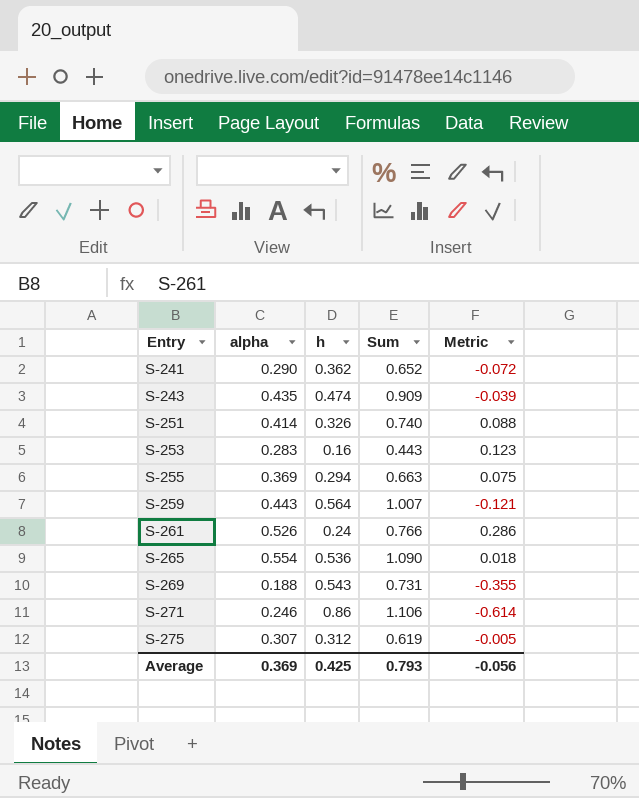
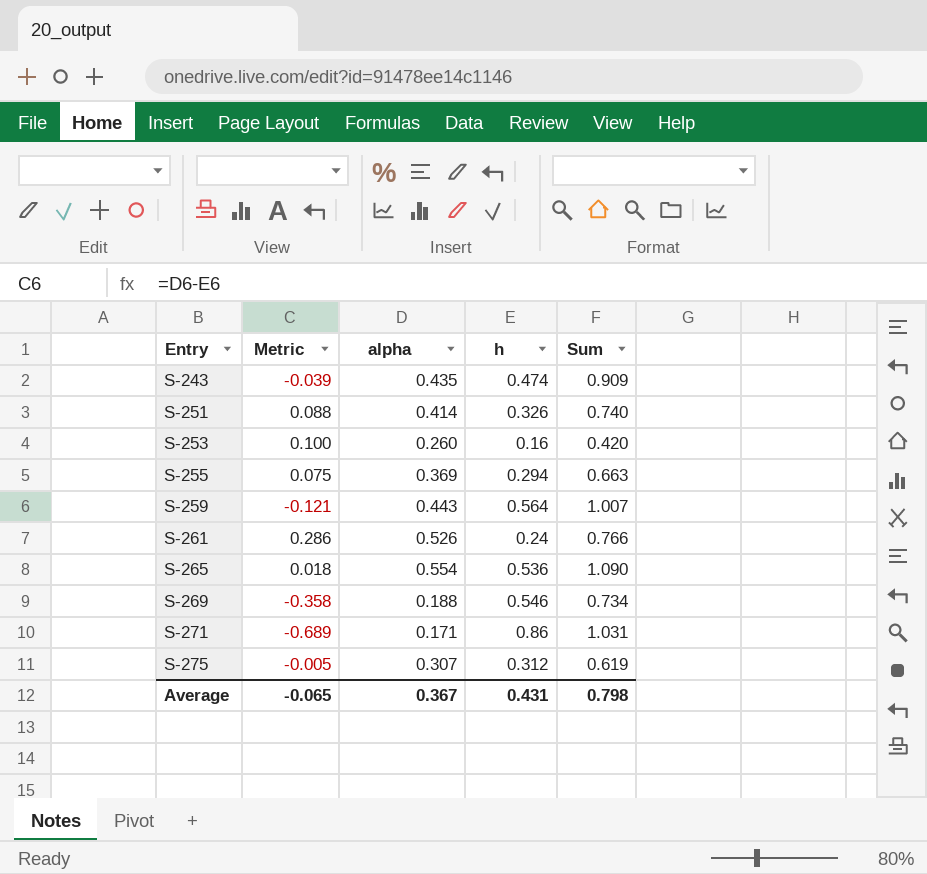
column Metric | position: 5 -> 2
row S-241: 0.290 | 0.362 | 0.652 | -0.072 -> none
S-253 | Metric: 0.123 -> 0.100
S-253 | alpha: 0.283 -> 0.260
S-253 | Sum: 0.443 -> 0.420
S-269 | Metric: -0.355 -> -0.358
S-269 | h: 0.543 -> 0.546
S-269 | Sum: 0.731 -> 0.734
S-271 | Metric: -0.614 -> -0.689
S-271 | alpha: 0.246 -> 0.171
S-271 | Sum: 1.106 -> 1.031
Average | Metric: -0.056 -> -0.065
Average | alpha: 0.369 -> 0.367
Average | h: 0.425 -> 0.431
Average | Sum: 0.793 -> 0.798

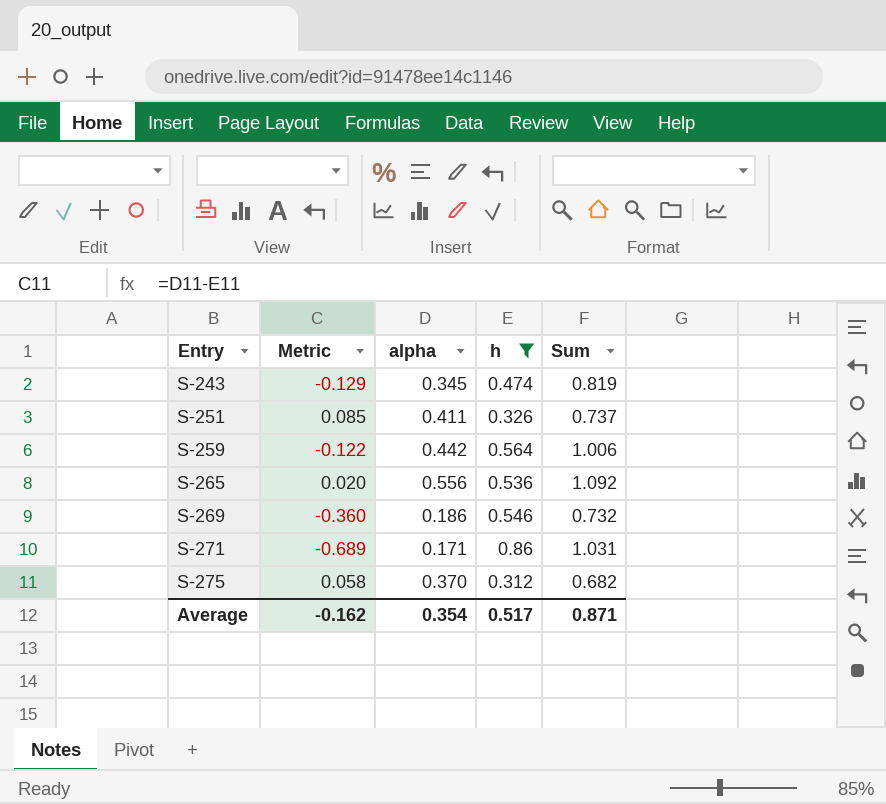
filter: none -> h >= 0.312
S-243 | Metric: -0.039 -> -0.129
S-243 | alpha: 0.435 -> 0.345
S-243 | Sum: 0.909 -> 0.819
S-251 | Metric: 0.088 -> 0.085
S-251 | alpha: 0.414 -> 0.411
S-251 | Sum: 0.740 -> 0.737
S-259 | Metric: -0.121 -> -0.122
S-259 | alpha: 0.443 -> 0.442
S-259 | Sum: 1.007 -> 1.006
S-265 | Metric: 0.018 -> 0.020
S-265 | alpha: 0.554 -> 0.556
S-265 | Sum: 1.090 -> 1.092
S-269 | Metric: -0.358 -> -0.360
S-269 | alpha: 0.188 -> 0.186
S-269 | Sum: 0.734 -> 0.732
S-275 | Metric: -0.005 -> 0.058
S-275 | alpha: 0.307 -> 0.370
S-275 | Sum: 0.619 -> 0.682
Average | Metric: -0.065 -> -0.162
Average | alpha: 0.367 -> 0.354
Average | h: 0.431 -> 0.517
Average | Sum: 0.798 -> 0.871

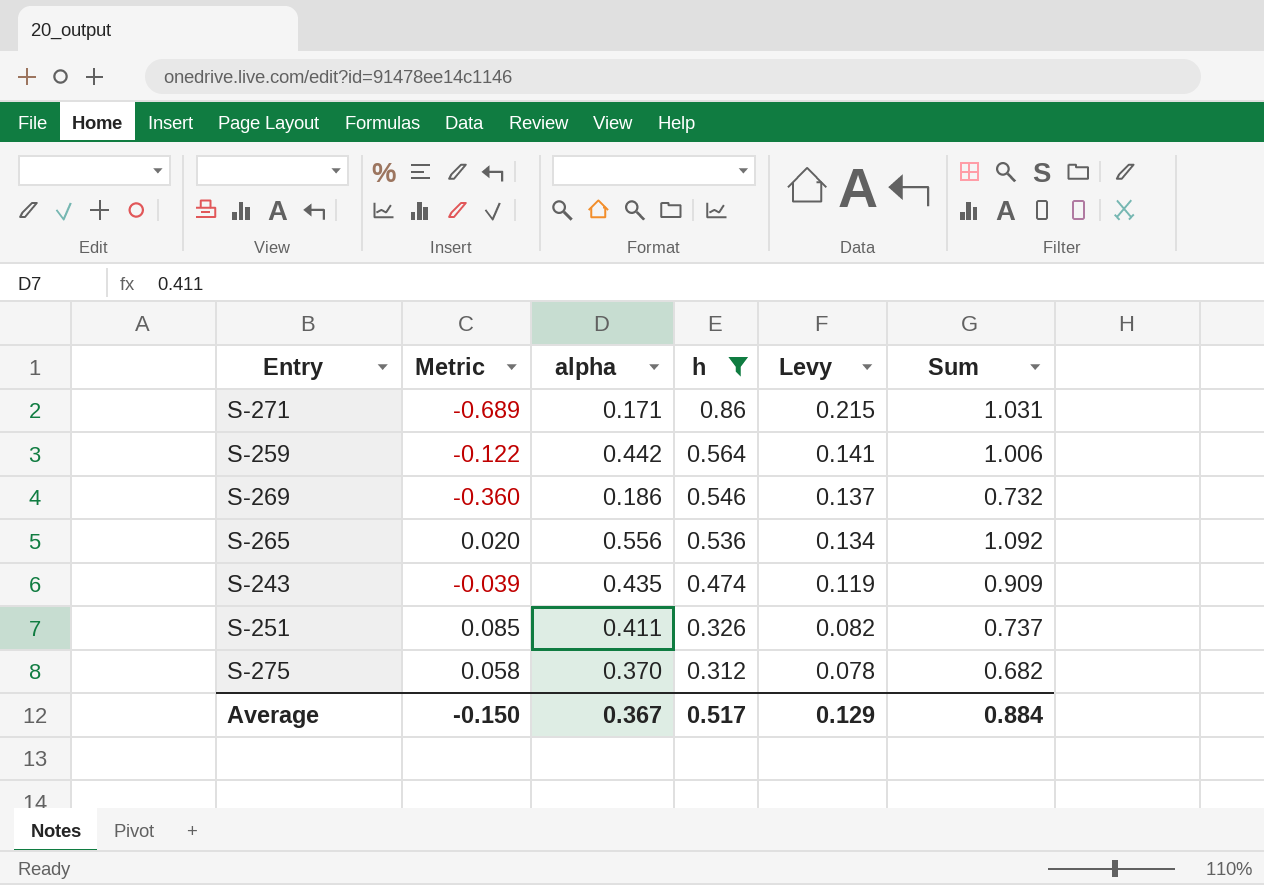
row order: Entry ascending -> h descending
column Levy | formula: none -> [h] * 0.25
S-243 | Metric: -0.129 -> -0.039
S-243 | alpha: 0.345 -> 0.435
S-243 | Sum: 0.819 -> 0.909
Average | Metric: -0.162 -> -0.150
Average | alpha: 0.354 -> 0.367
Average | Sum: 0.871 -> 0.884

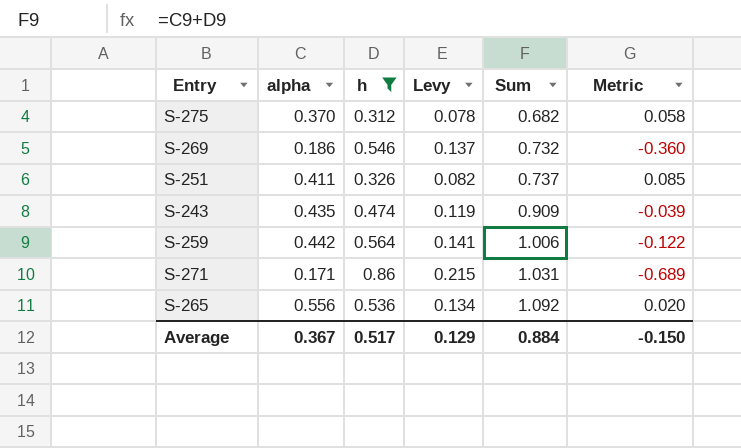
row order: h descending -> Sum ascending
column Metric | position: 2 -> 6

